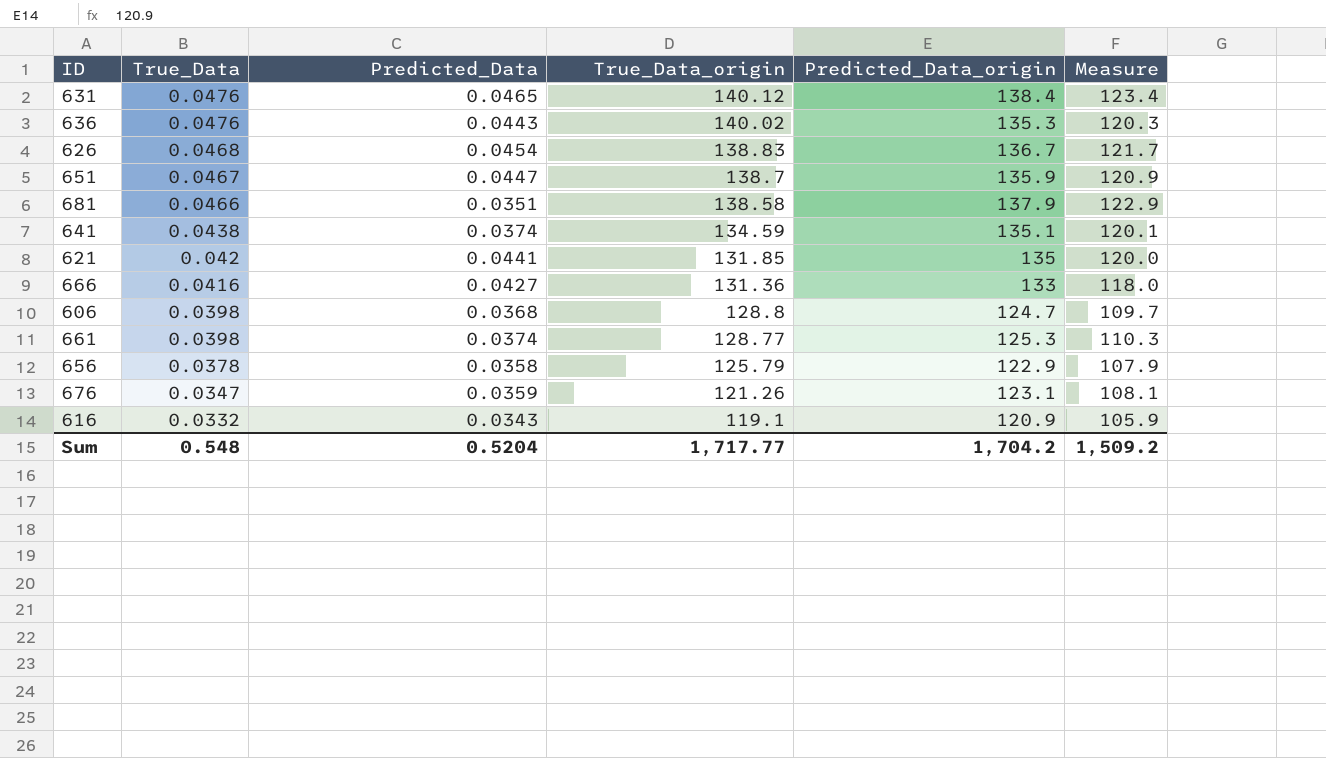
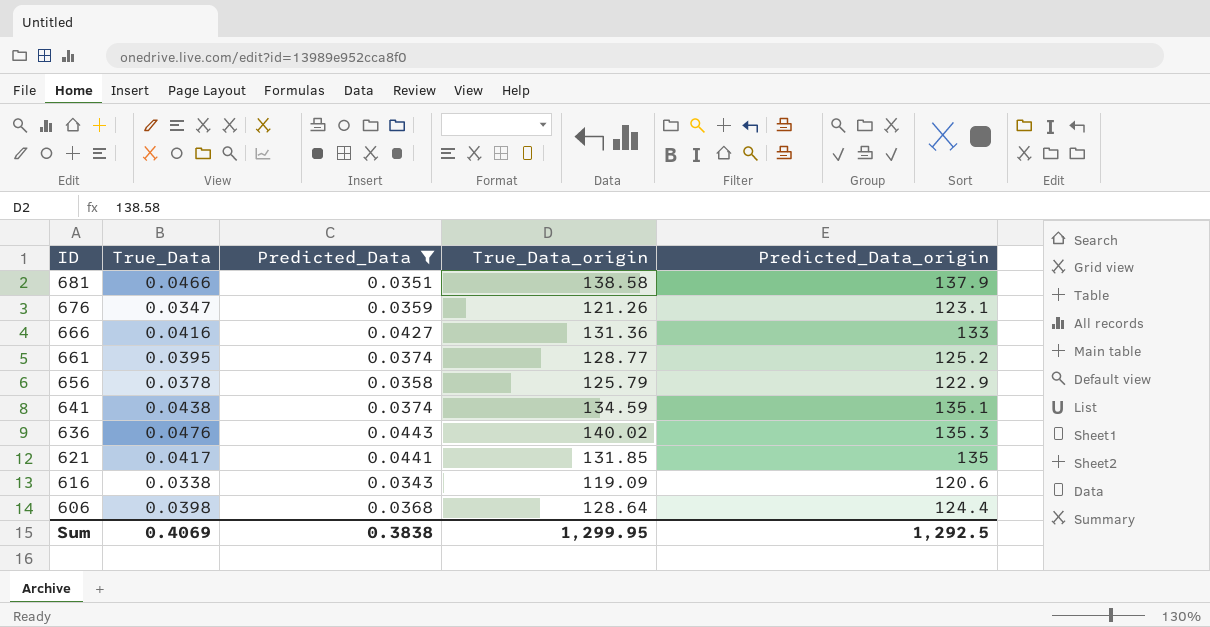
filter: none -> Predicted_Data <= 0.0443
row order: True_Data descending -> ID descending
column Measure | formula: [Predicted_Data_origin] - 15 -> none
661 | True_Data: 0.0398 -> 0.0395
661 | Predicted_Data_origin: 125.3 -> 125.2
621 | True_Data: 0.042 -> 0.0417
616 | True_Data: 0.0332 -> 0.0338
616 | True_Data_origin: 119.1 -> 119.09
616 | Predicted_Data_origin: 120.9 -> 120.6
606 | True_Data_origin: 128.8 -> 128.64
606 | Predicted_Data_origin: 124.7 -> 124.4
Sum | True_Data: 0.548 -> 0.4069
Sum | Predicted_Data: 0.5204 -> 0.3838
Sum | True_Data_origin: 1,717.77 -> 1,299.95
Sum | Predicted_Data_origin: 1,704.2 -> 1,292.5

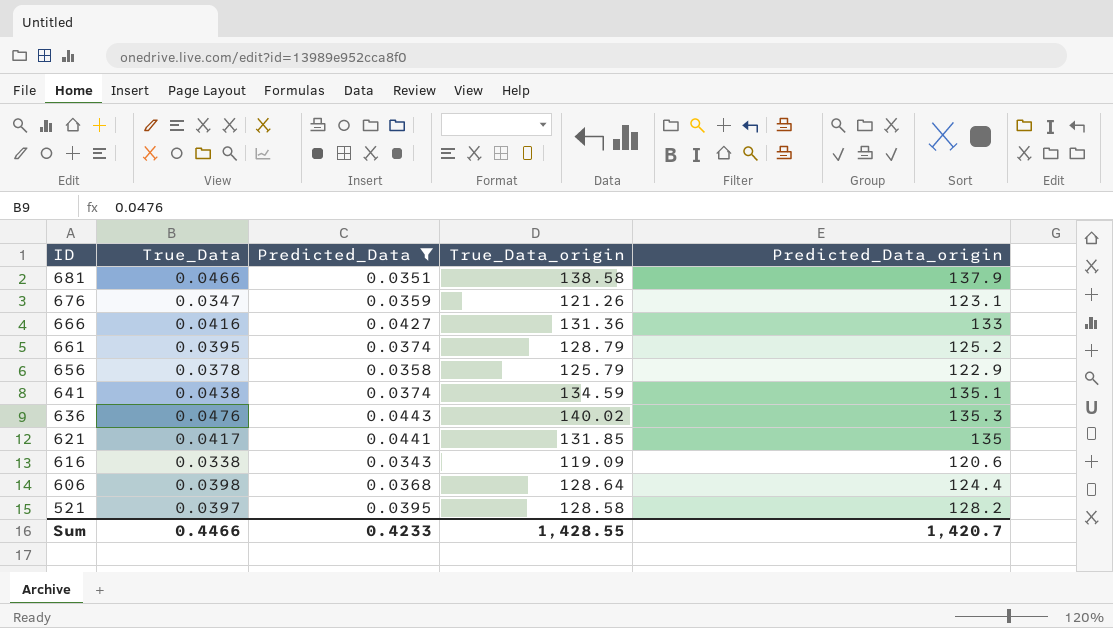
661 | True_Data_origin: 128.77 -> 128.79
row 521: none -> 0.0397 | 0.0395 | 128.58 | 128.2
Sum | True_Data: 0.4069 -> 0.4466
Sum | Predicted_Data: 0.3838 -> 0.4233
Sum | True_Data_origin: 1,299.95 -> 1,428.55
Sum | Predicted_Data_origin: 1,292.5 -> 1,420.7

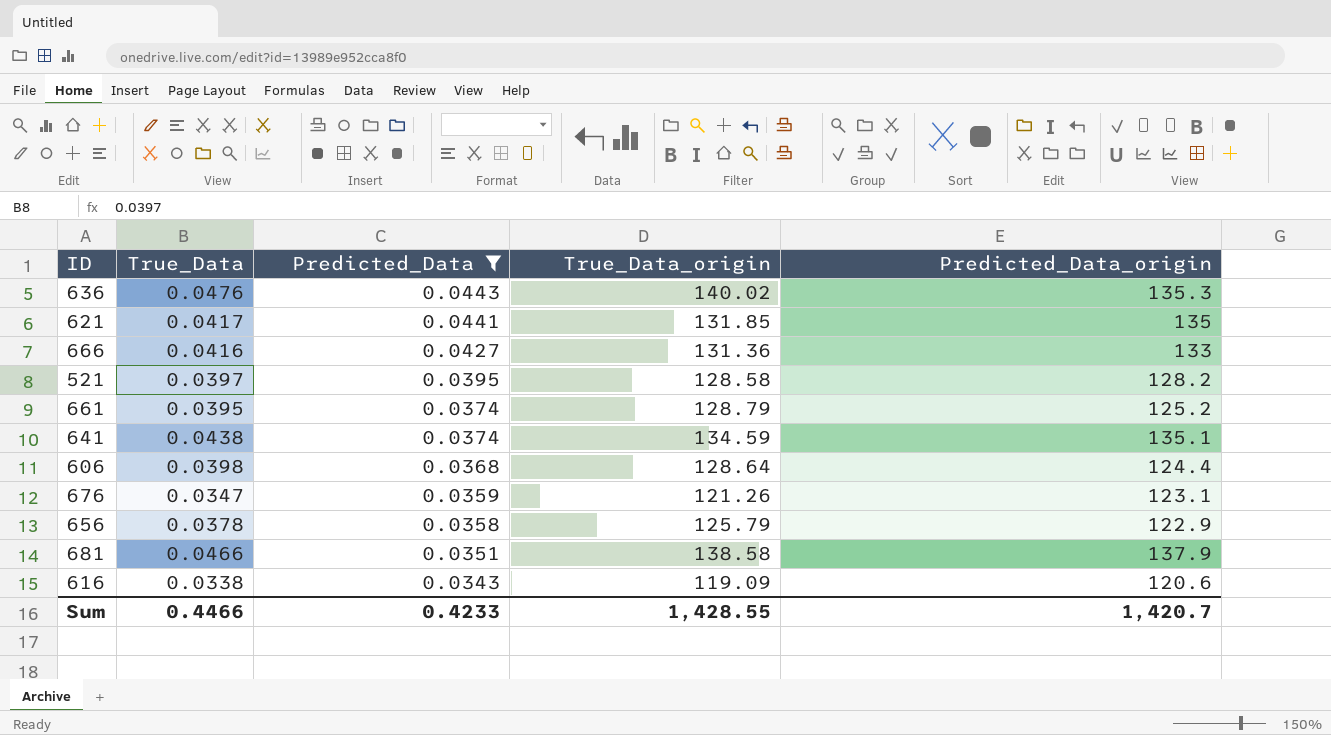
row order: ID descending -> Predicted_Data descending

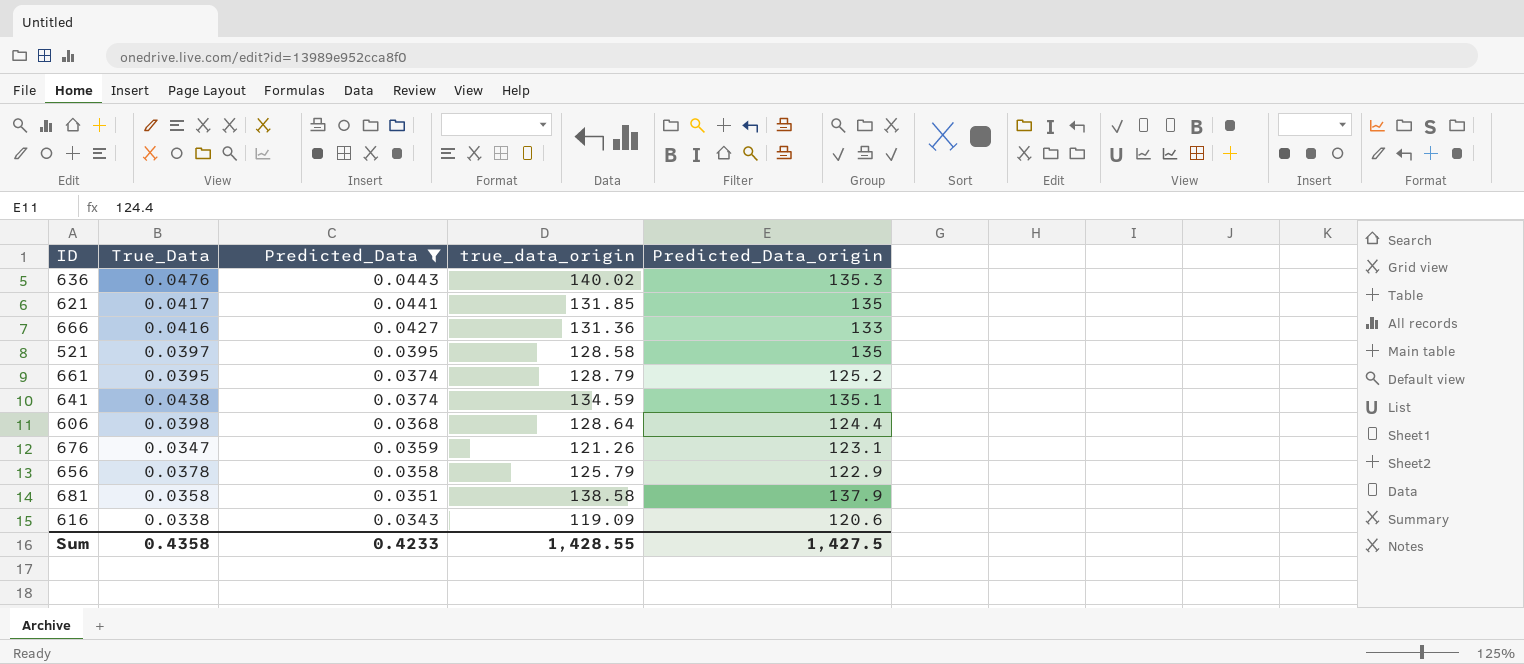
column name: True_Data_origin -> true_data_origin
521 | Predicted_Data_origin: 128.2 -> 135
681 | True_Data: 0.0466 -> 0.0358
Sum | True_Data: 0.4466 -> 0.4358
Sum | Predicted_Data_origin: 1,420.7 -> 1,427.5

